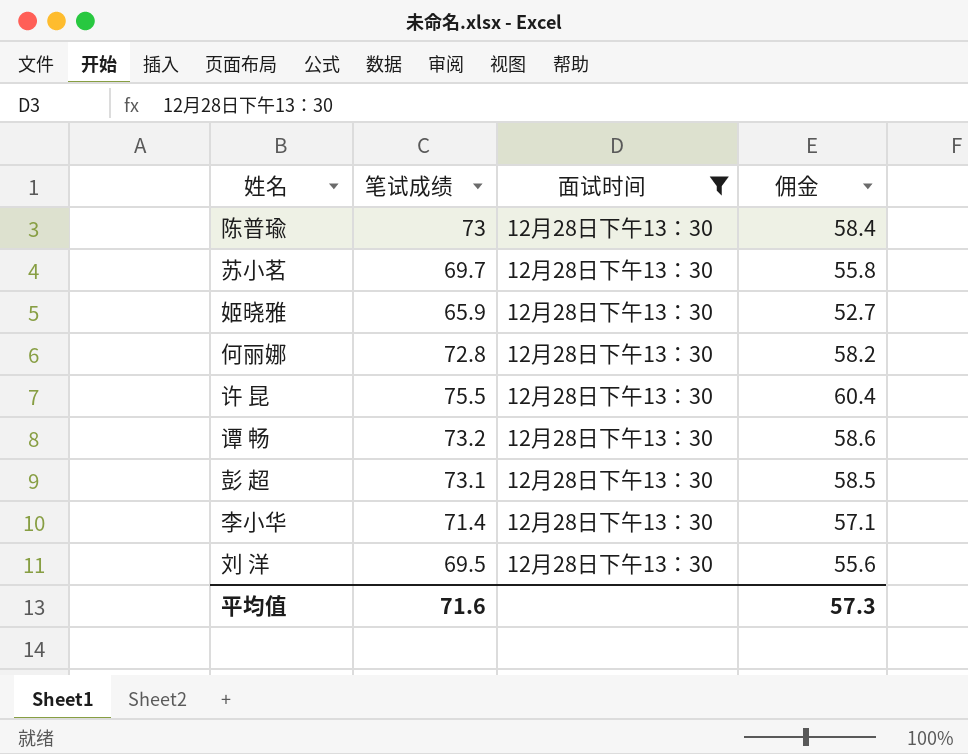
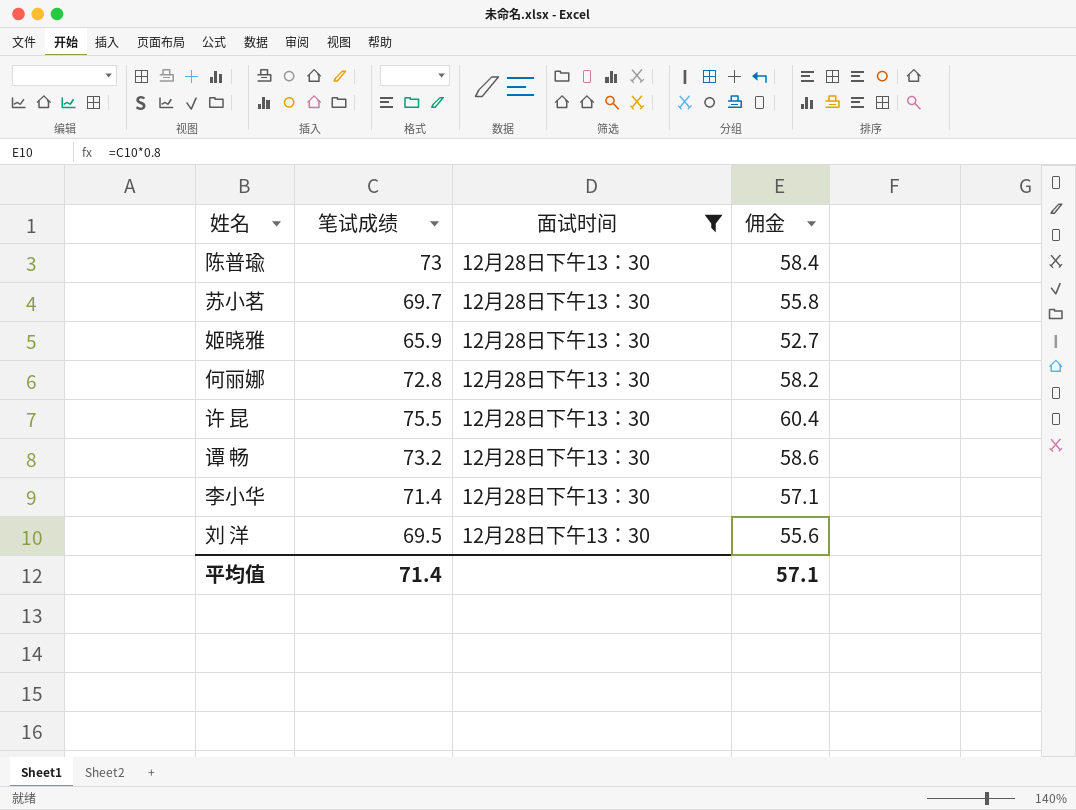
row 彭 超: 73.1 | 12月28日下午13：30 | 58.5 -> none
平均值 | 笔试成绩: 71.6 -> 71.4
平均值 | 佣金: 57.3 -> 57.1

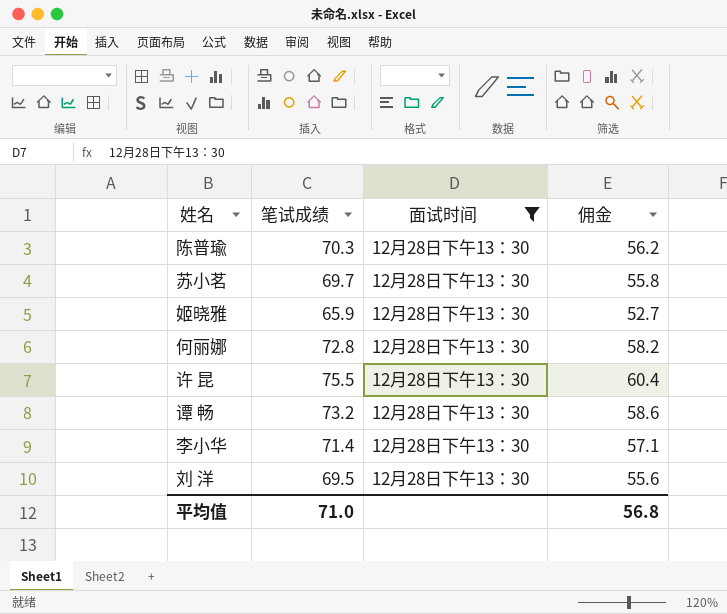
陈普瑜 | 笔试成绩: 73 -> 70.3
陈普瑜 | 佣金: 58.4 -> 56.2
平均值 | 笔试成绩: 71.4 -> 71.0
平均值 | 佣金: 57.1 -> 56.8

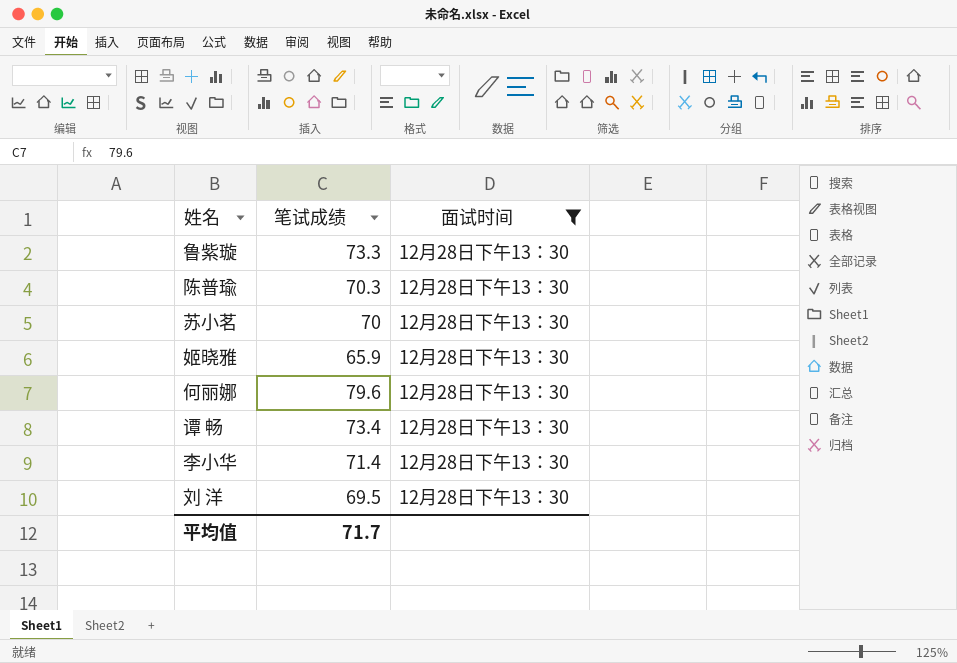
column 佣金 | formula: [笔试成绩] * 0.8 -> none
row 许 昆: 75.5 | 12月28日下午13：30 | 60.4 -> none
row 鲁紫璇: none -> 73.3 | 12月28日下午13：30
苏小茗 | 笔试成绩: 69.7 -> 70
何丽娜 | 笔试成绩: 72.8 -> 79.6
谭 畅 | 笔试成绩: 73.2 -> 73.4
平均值 | 笔试成绩: 71.0 -> 71.7

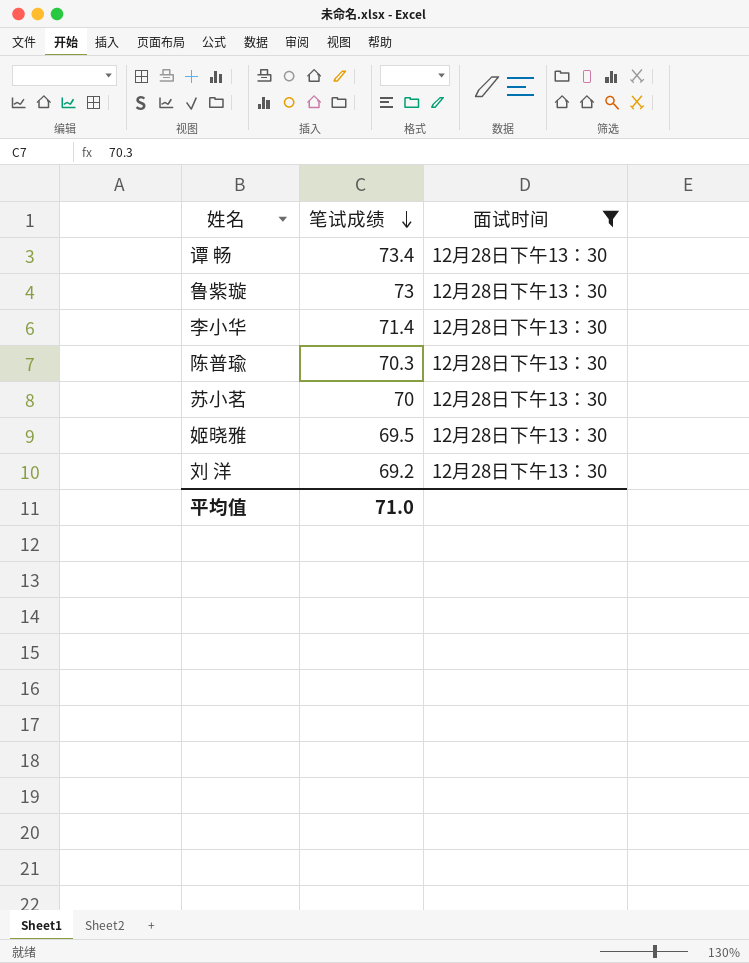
row order: none -> 笔试成绩 descending
row 何丽娜: 79.6 | 12月28日下午13：30 -> none
鲁紫璇 | 笔试成绩: 73.3 -> 73
姬晓雅 | 笔试成绩: 65.9 -> 69.5
刘 洋 | 笔试成绩: 69.5 -> 69.2
平均值 | 笔试成绩: 71.7 -> 71.0

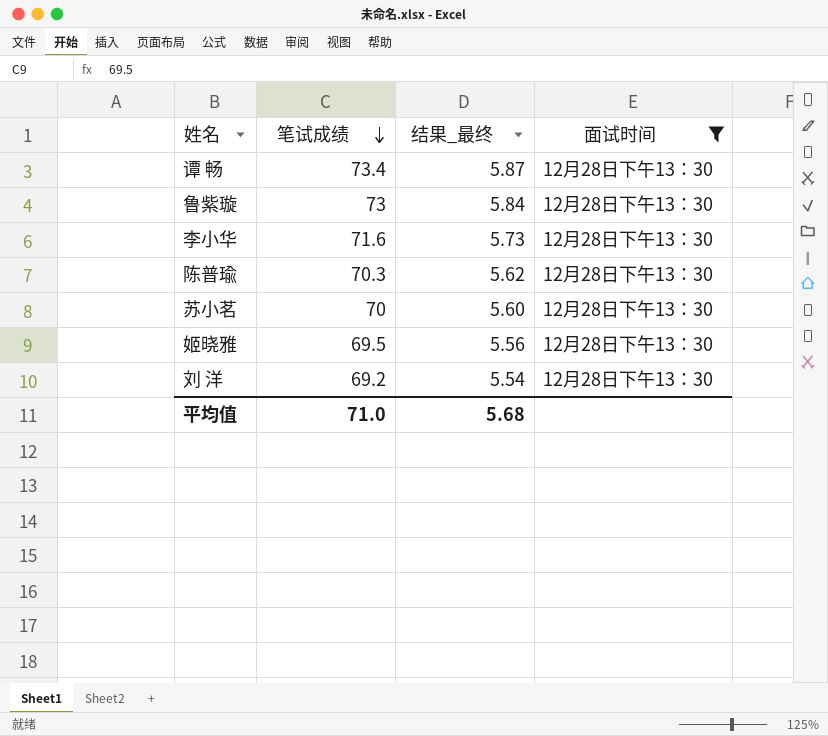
column 结果_最终 | formula: none -> [笔试成绩] * 0.08
李小华 | 笔试成绩: 71.4 -> 71.6

